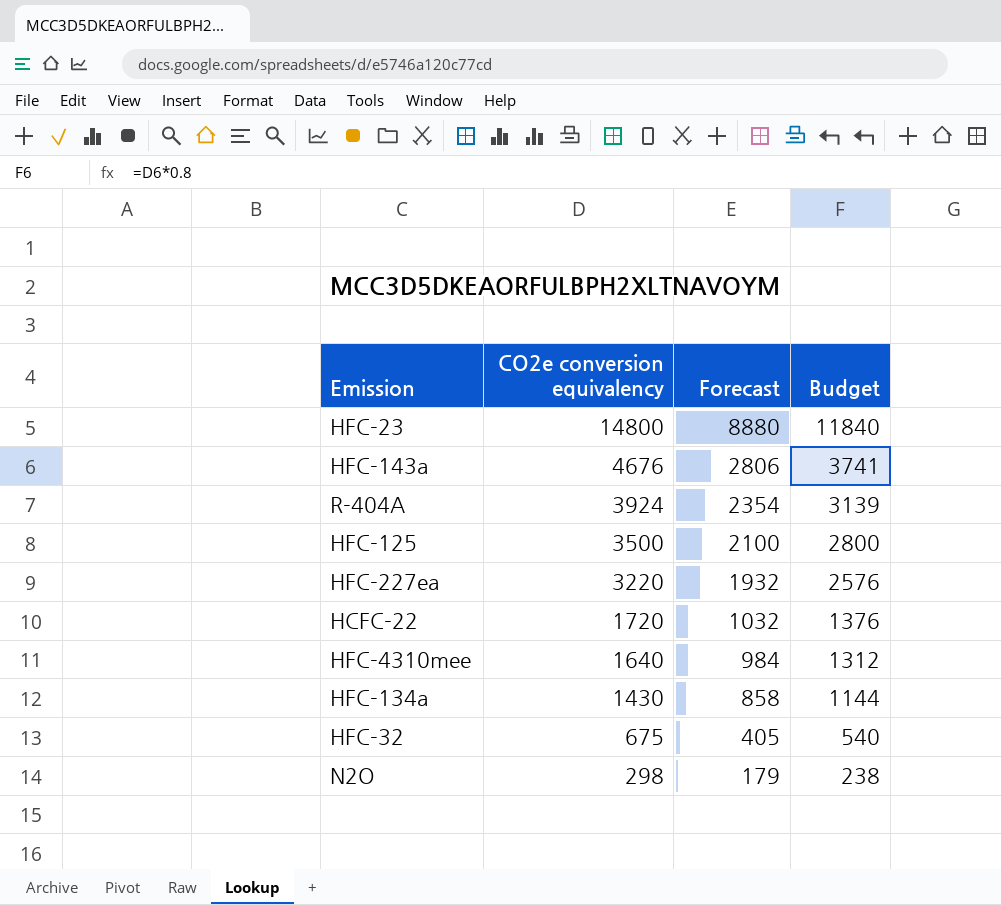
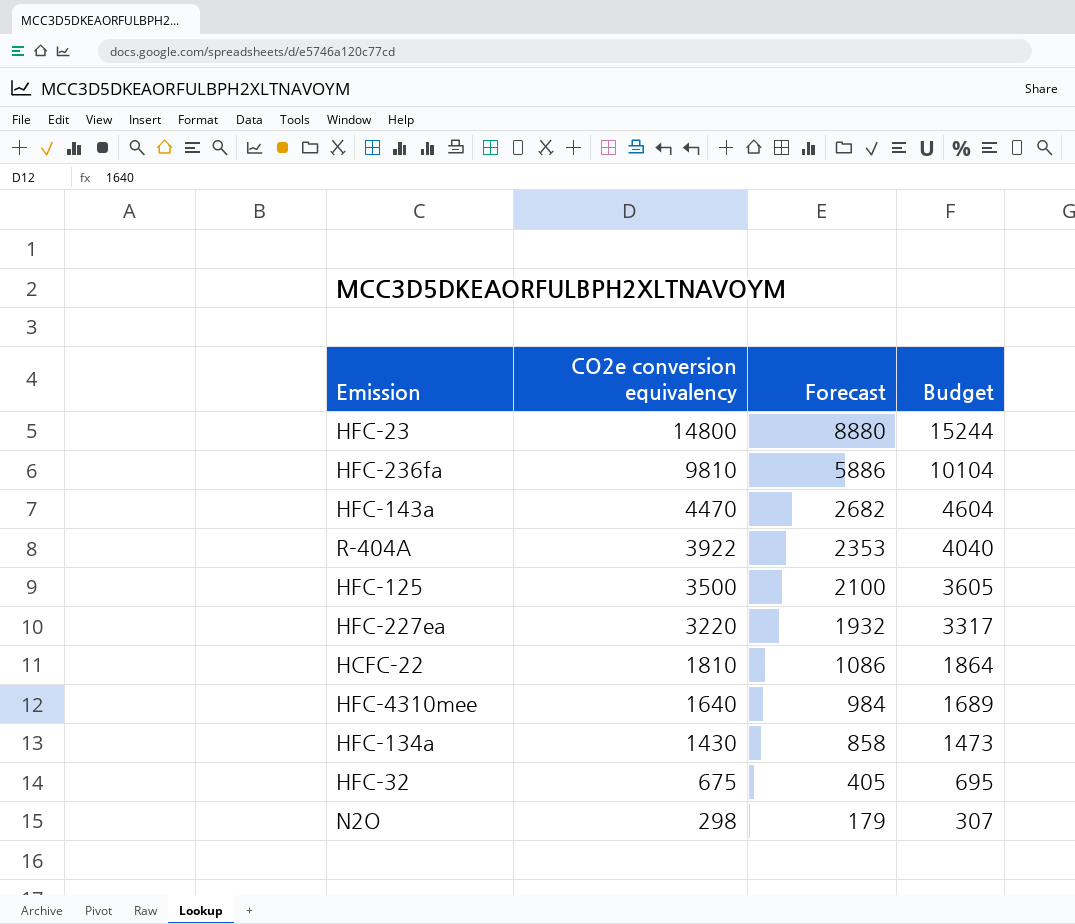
column Budget | formula: [CO2e conversion equivalency] * 0.8 -> [CO2e conversion equivalency] * 1.03
row HFC-236fa: none -> 9810 | 5886 | 10104
HFC-143a | CO2e conversion equivalency: 4676 -> 4470
HFC-143a | Forecast: 2806 -> 2682
R-404A | CO2e conversion equivalency: 3924 -> 3922
R-404A | Forecast: 2354 -> 2353
HCFC-22 | CO2e conversion equivalency: 1720 -> 1810
HCFC-22 | Forecast: 1032 -> 1086

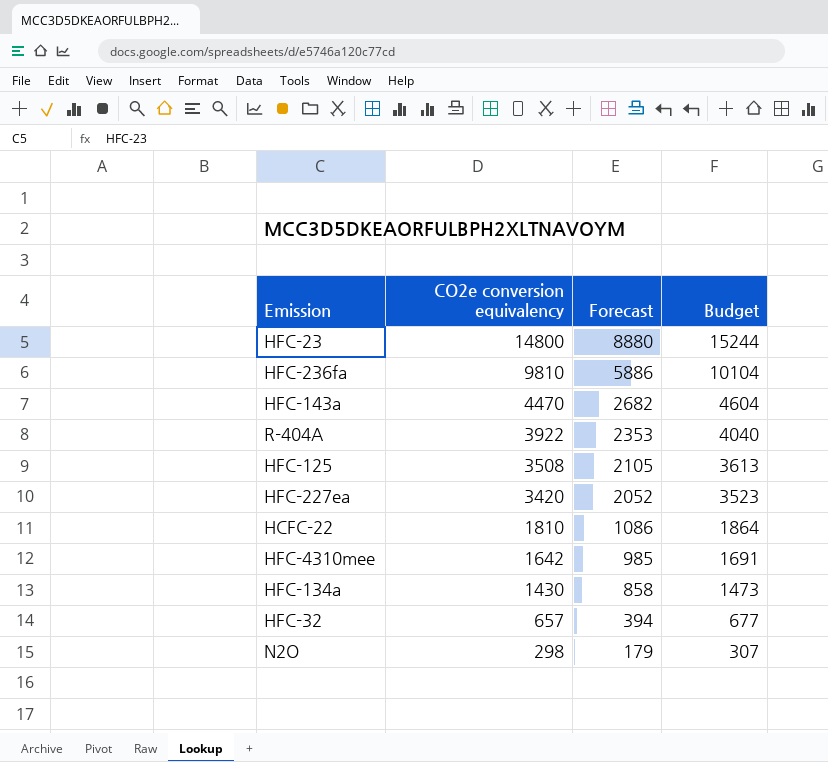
HFC-125 | CO2e conversion equivalency: 3500 -> 3508
HFC-125 | Forecast: 2100 -> 2105
HFC-125 | Budget: 3605 -> 3613
HFC-227ea | CO2e conversion equivalency: 3220 -> 3420
HFC-227ea | Forecast: 1932 -> 2052
HFC-227ea | Budget: 3317 -> 3523
HFC-4310mee | CO2e conversion equivalency: 1640 -> 1642
HFC-4310mee | Forecast: 984 -> 985
HFC-4310mee | Budget: 1689 -> 1691
HFC-32 | CO2e conversion equivalency: 675 -> 657
HFC-32 | Forecast: 405 -> 394
HFC-32 | Budget: 695 -> 677

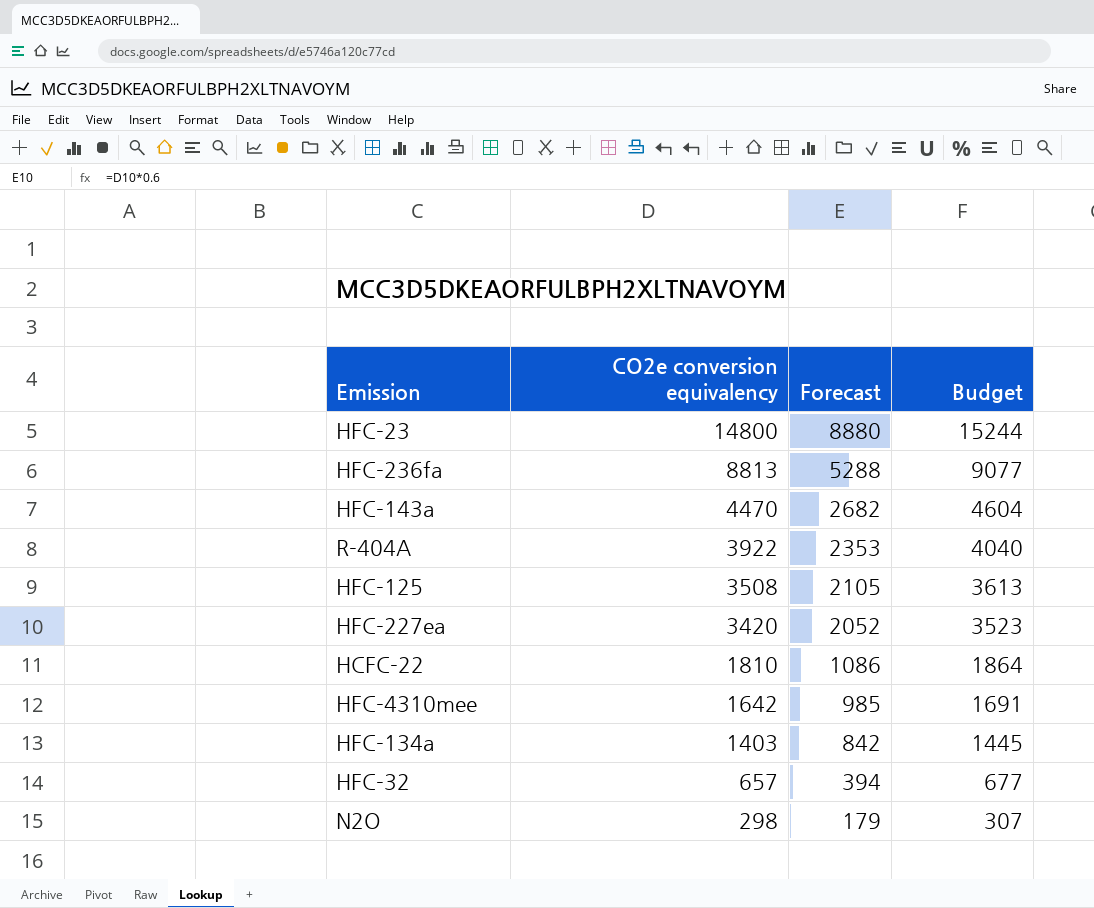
HFC-236fa | CO2e conversion equivalency: 9810 -> 8813
HFC-236fa | Forecast: 5886 -> 5288
HFC-236fa | Budget: 10104 -> 9077
HFC-134a | CO2e conversion equivalency: 1430 -> 1403
HFC-134a | Forecast: 858 -> 842
HFC-134a | Budget: 1473 -> 1445

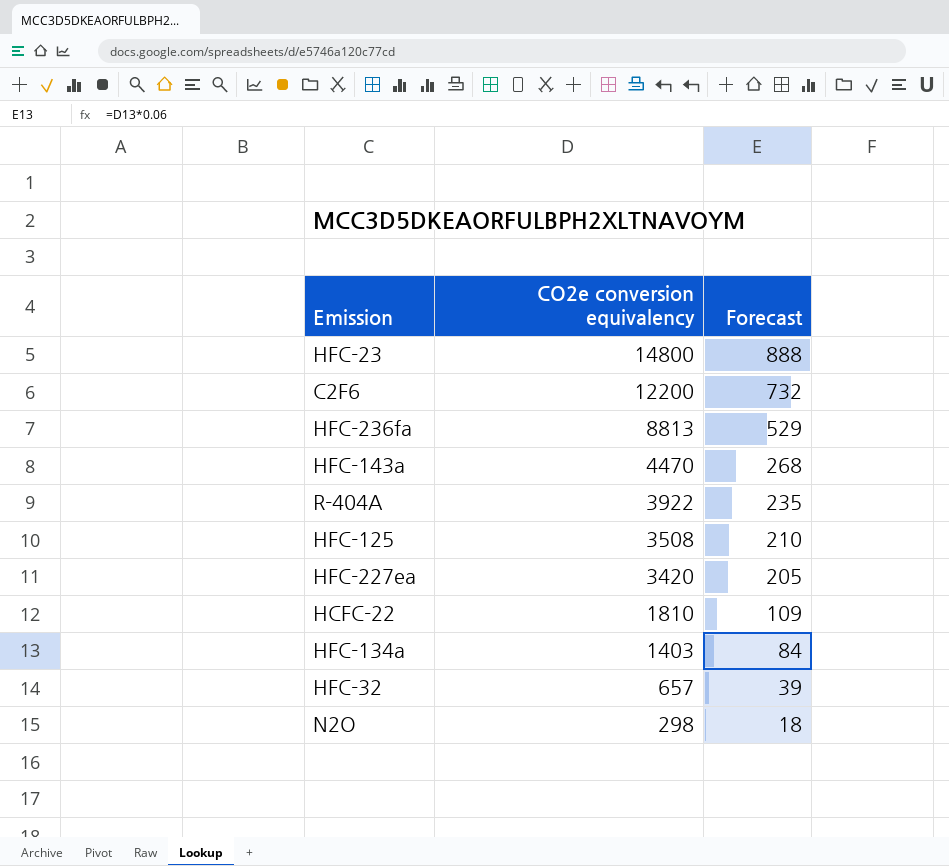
column Budget | formula: [CO2e conversion equivalency] * 1.03 -> none
column Forecast | formula: [CO2e conversion equivalency] * 0.6 -> [CO2e conversion equivalency] * 0.06
row HFC-4310mee: 1642 | 985 | 1691 -> none
row C2F6: none -> 12200 | 732

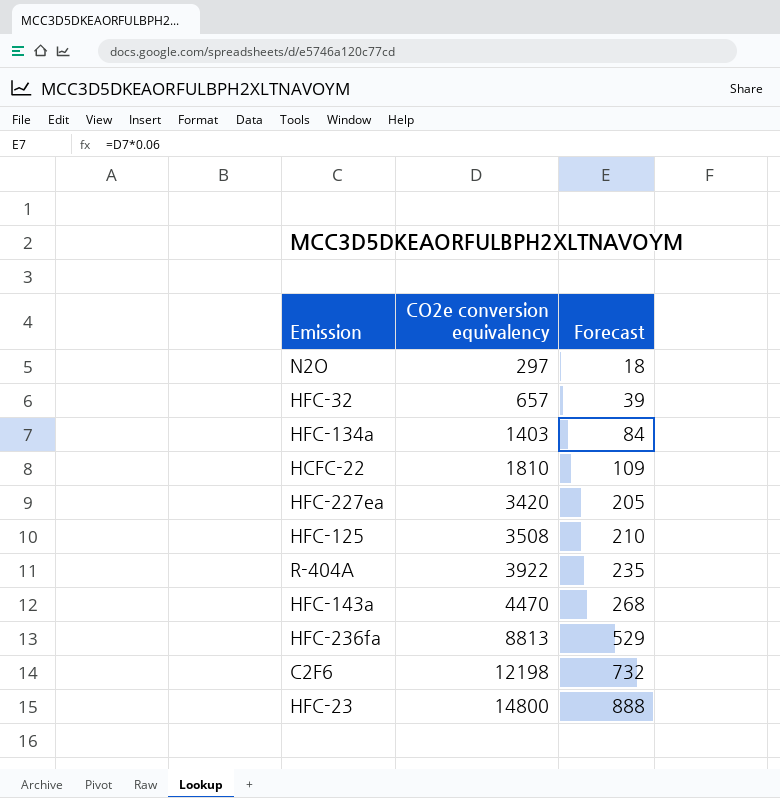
row order: CO2e conversion equivalency descending -> CO2e conversion equivalency ascending
N2O | CO2e conversion equivalency: 298 -> 297
C2F6 | CO2e conversion equivalency: 12200 -> 12198

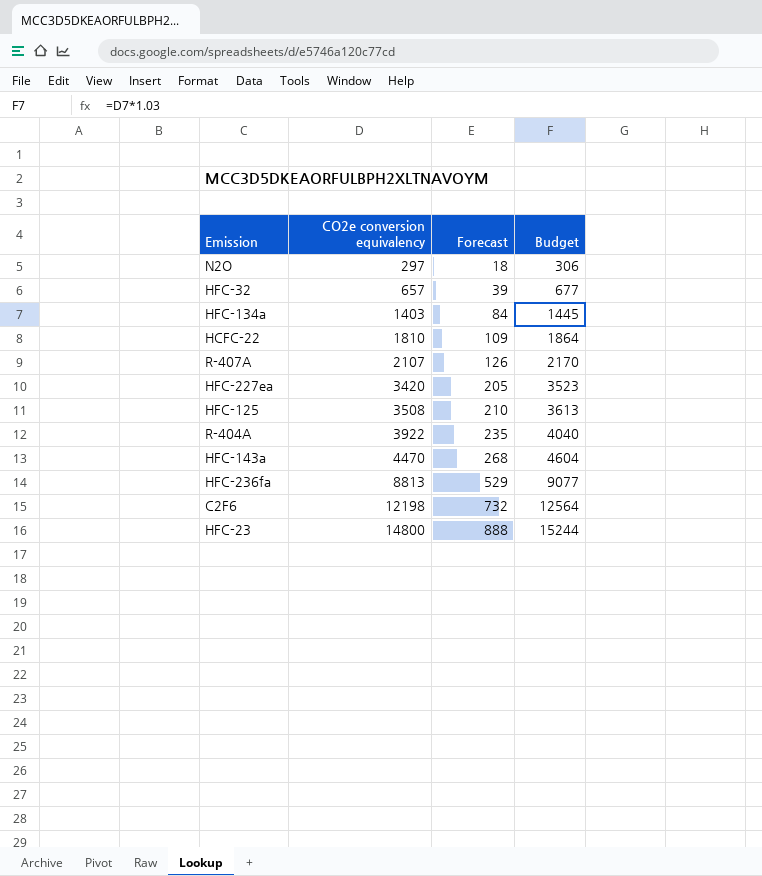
column Budget | formula: none -> [CO2e conversion equivalency] * 1.03
row R-407A: none -> 2107 | 126 | 2170

